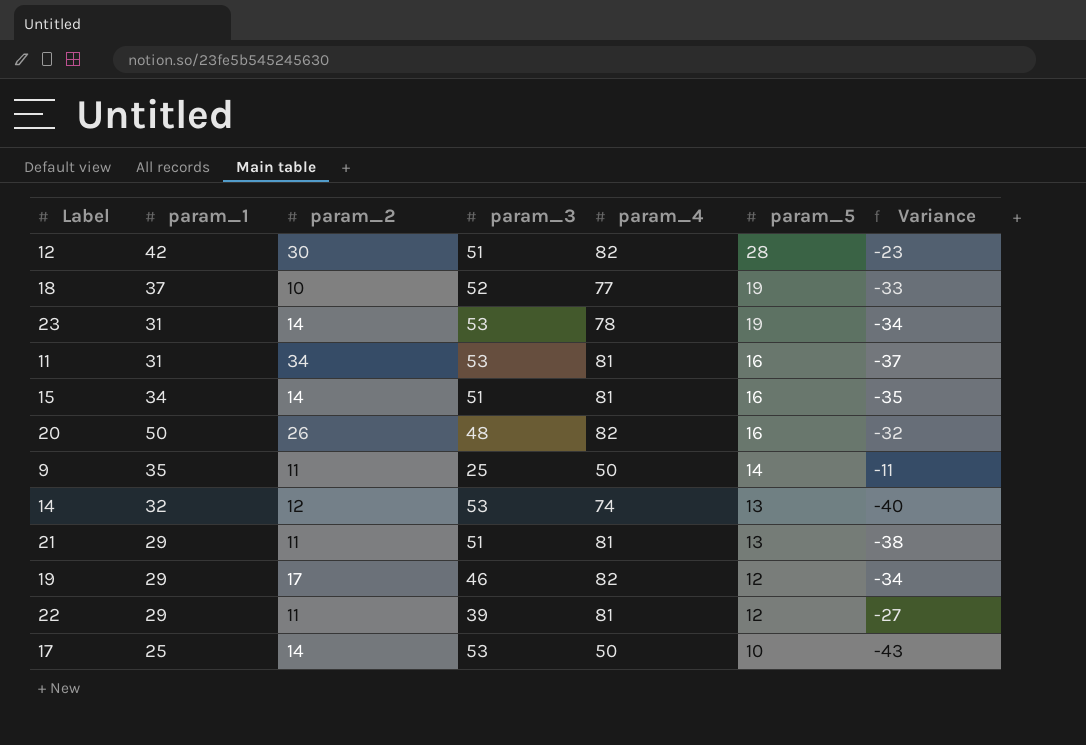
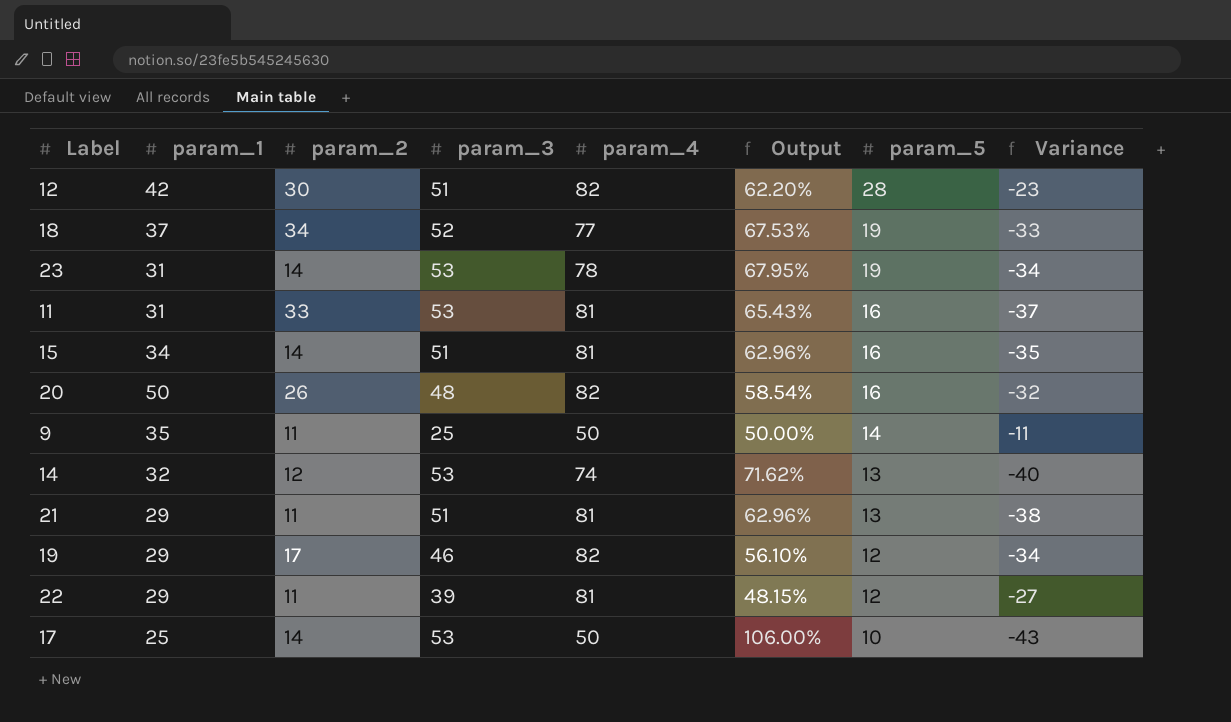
column Output | formula: none -> [param_3] / [param_4]
18 | param_2: 10 -> 34
11 | param_2: 34 -> 33

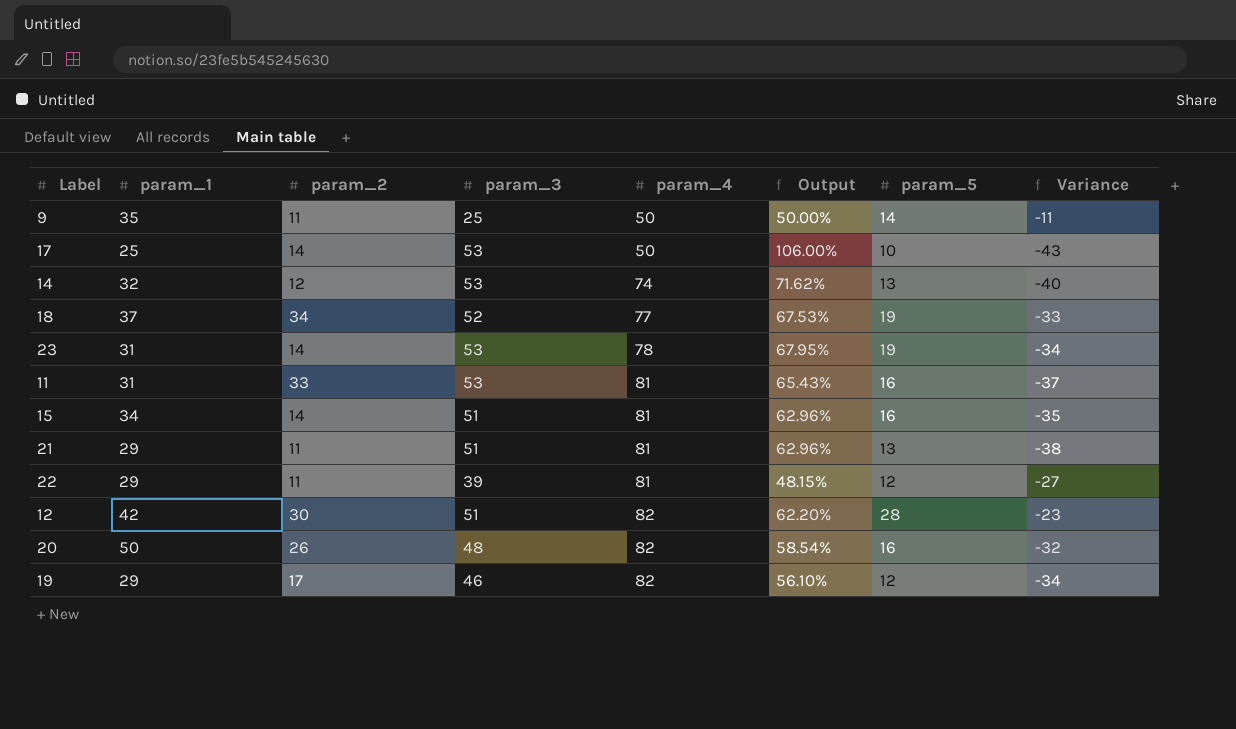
row order: param_5 descending -> param_4 ascending

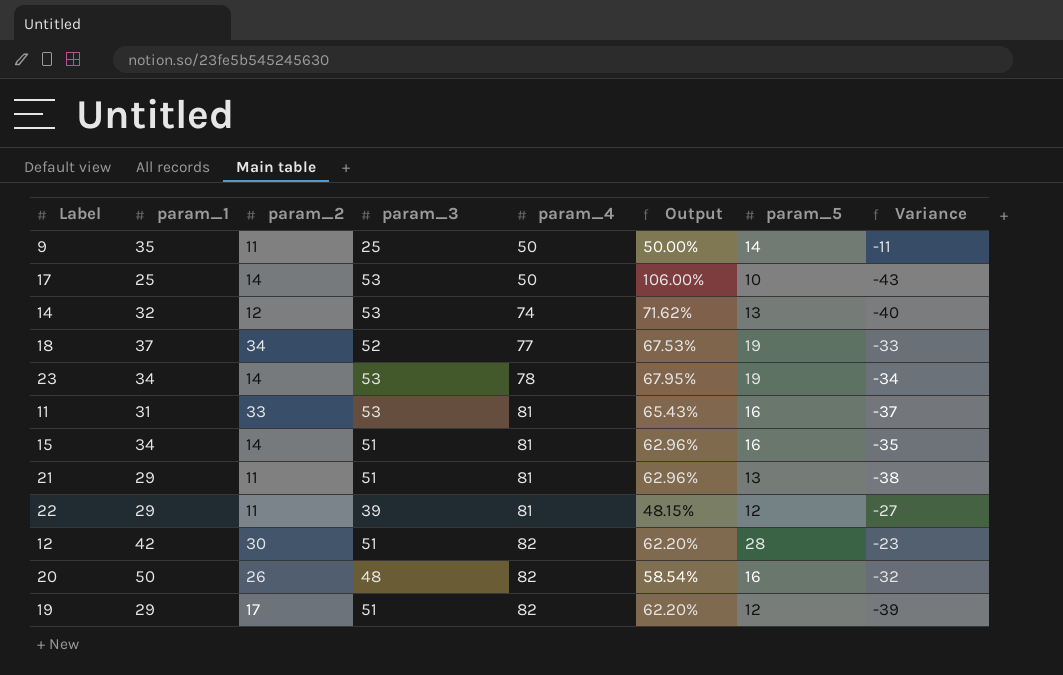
23 | param_1: 31 -> 34
19 | param_3: 46 -> 51
19 | Output: 56.10% -> 62.20%
19 | Variance: -34 -> -39

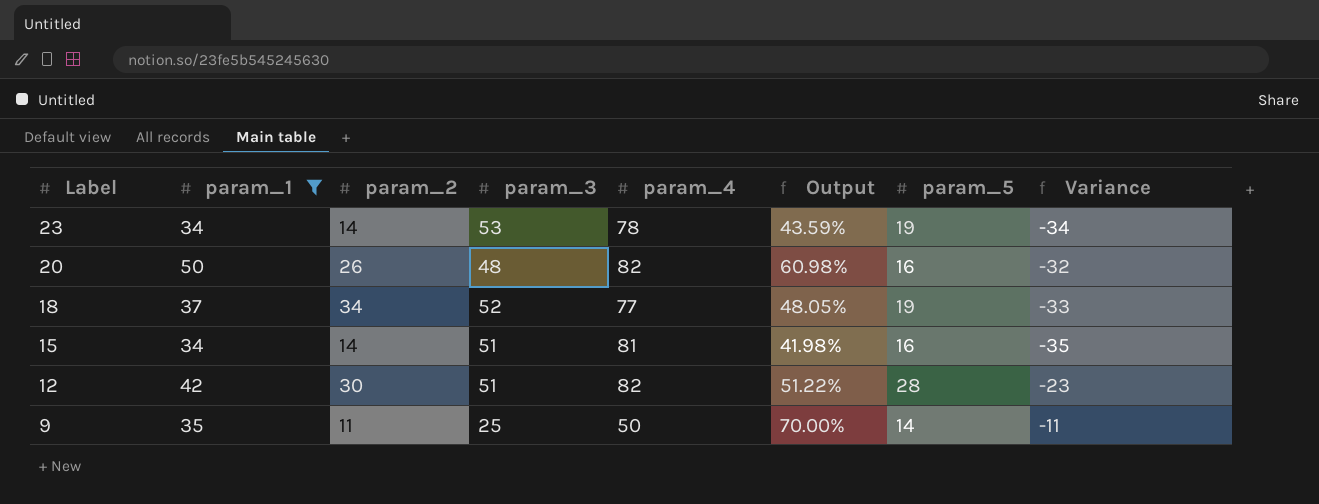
filter: none -> param_1 >= 34
row order: param_4 ascending -> Label descending
column Output | formula: [param_3] / [param_4] -> [param_1] / [param_4]

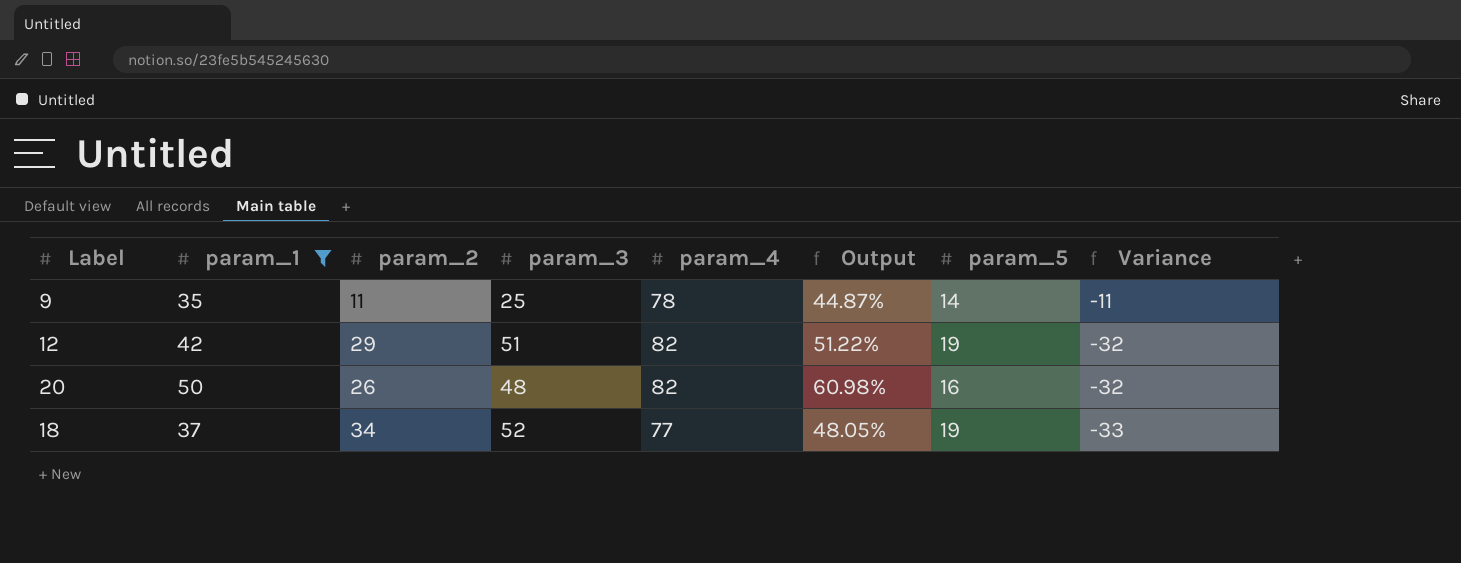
row order: Label descending -> Variance descending
row 23: 34 | 14 | 53 | 78 | 43.59% | 19 | -34 -> none
row 15: 34 | 14 | 51 | 81 | 41.98% | 16 | -35 -> none
9 | param_4: 50 -> 78
9 | Output: 70.00% -> 44.87%
12 | param_2: 30 -> 29
12 | param_5: 28 -> 19
12 | Variance: -23 -> -32

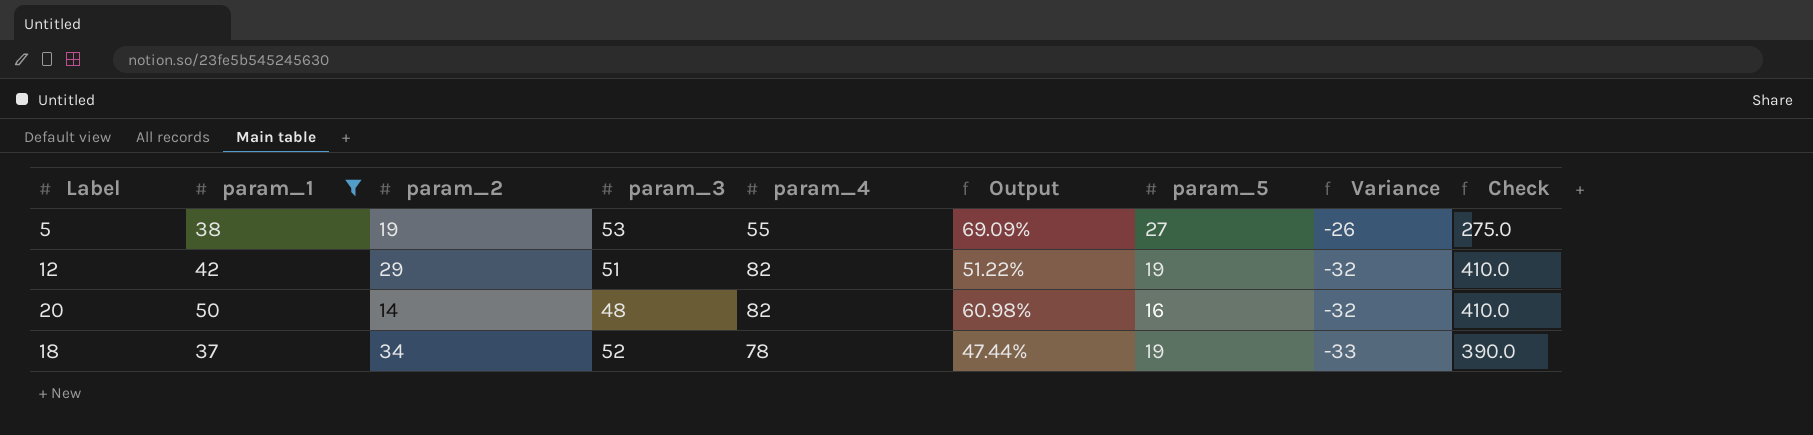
column Check | formula: none -> [param_4] * 5
row 9: 35 | 11 | 25 | 78 | 44.87% | 14 | -11 -> none
row 5: none -> 38 | 19 | 53 | 55 | 69.09% | 27 | -26 | 275.0
20 | param_2: 26 -> 14
18 | param_4: 77 -> 78
18 | Output: 48.05% -> 47.44%

